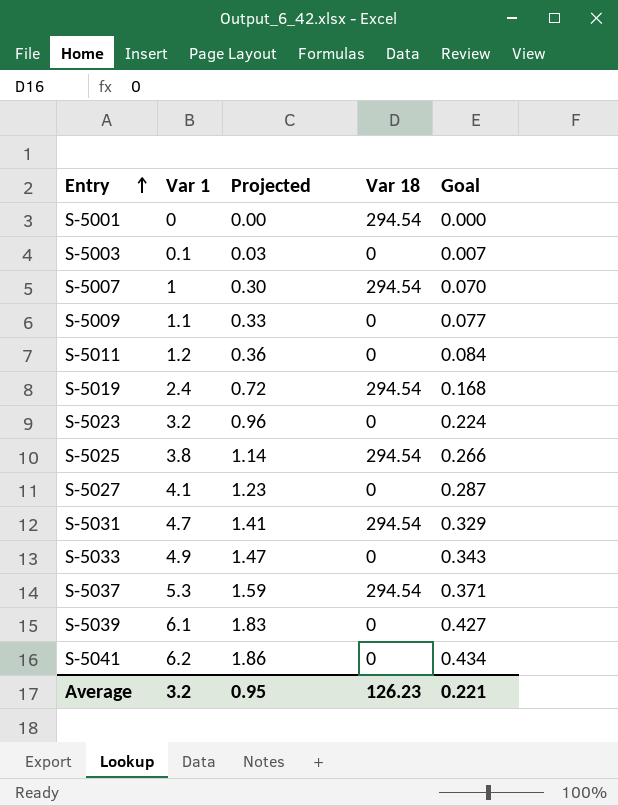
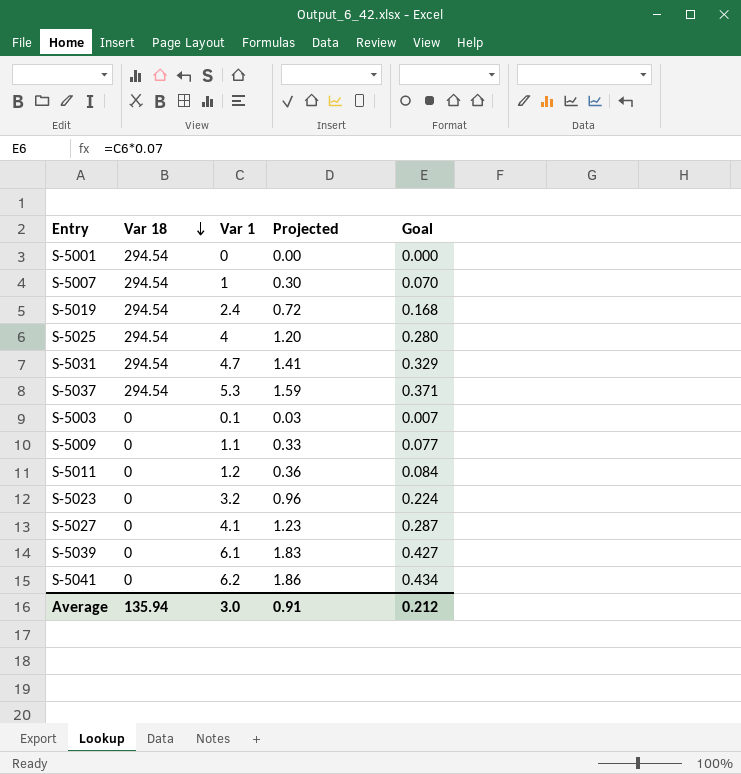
row order: Entry ascending -> Var 18 descending
column Var 18 | position: 4 -> 2
row S-5033: 4.9 | 1.47 | 0 | 0.343 -> none
S-5025 | Var 1: 3.8 -> 4
S-5025 | Projected: 1.14 -> 1.20
S-5025 | Goal: 0.266 -> 0.280
Average | Var 18: 126.23 -> 135.94
Average | Var 1: 3.2 -> 3.0
Average | Projected: 0.95 -> 0.91
Average | Goal: 0.221 -> 0.212

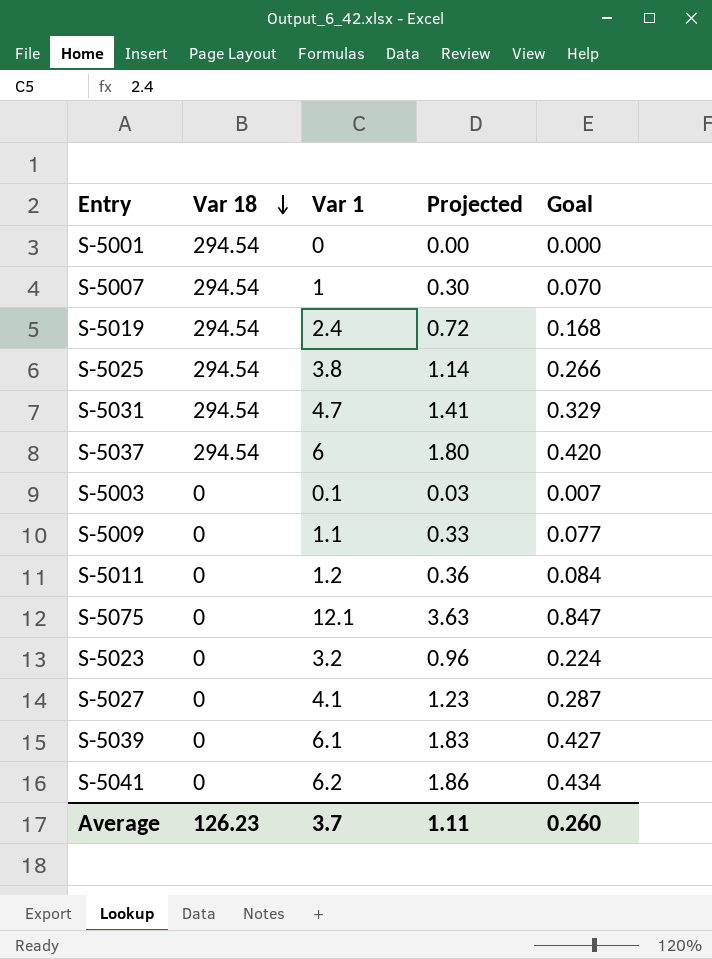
S-5025 | Var 1: 4 -> 3.8
S-5025 | Projected: 1.20 -> 1.14
S-5025 | Goal: 0.280 -> 0.266
S-5037 | Var 1: 5.3 -> 6
S-5037 | Projected: 1.59 -> 1.80
S-5037 | Goal: 0.371 -> 0.420
row S-5075: none -> 0 | 12.1 | 3.63 | 0.847
Average | Var 18: 135.94 -> 126.23
Average | Var 1: 3.0 -> 3.7
Average | Projected: 0.91 -> 1.11
Average | Goal: 0.212 -> 0.260

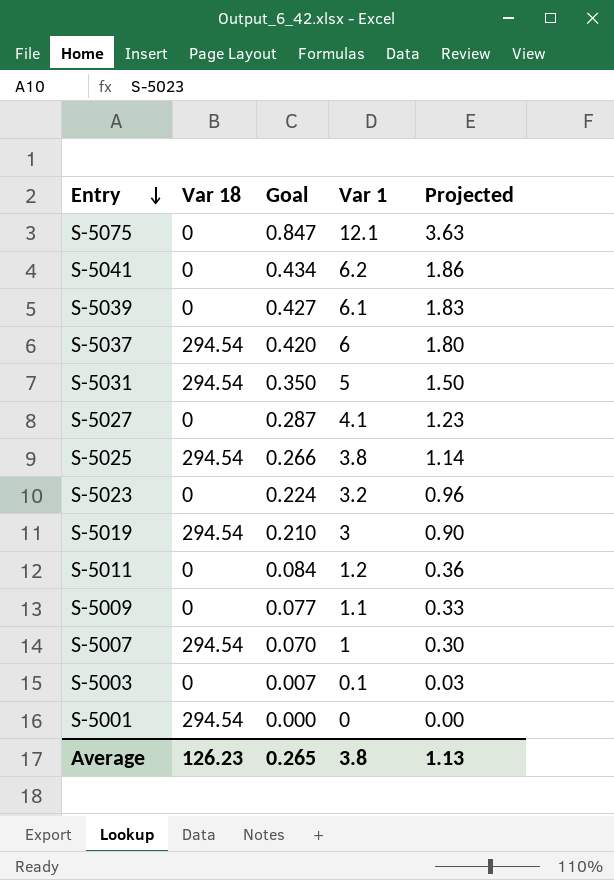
row order: Var 18 descending -> Entry descending
column Goal | position: 5 -> 3
S-5031 | Goal: 0.329 -> 0.350
S-5031 | Var 1: 4.7 -> 5
S-5031 | Projected: 1.41 -> 1.50
S-5019 | Goal: 0.168 -> 0.210
S-5019 | Var 1: 2.4 -> 3
S-5019 | Projected: 0.72 -> 0.90
Average | Goal: 0.260 -> 0.265
Average | Var 1: 3.7 -> 3.8
Average | Projected: 1.11 -> 1.13

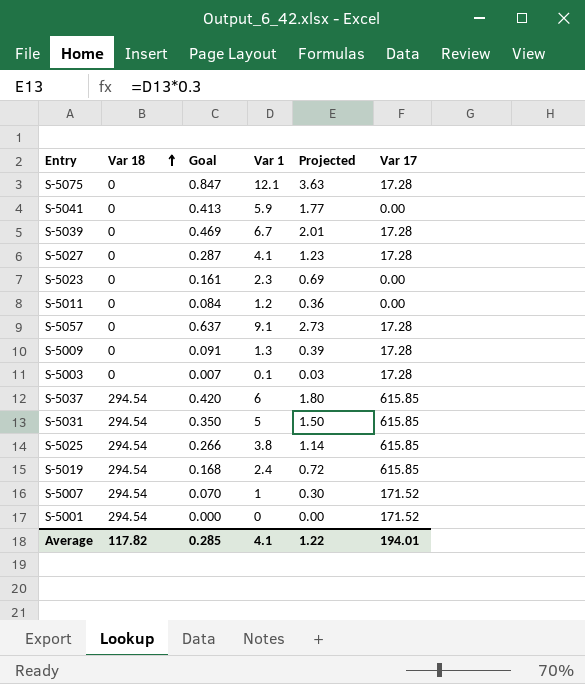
row order: Entry descending -> Var 18 ascending
column Var 17 | position: none -> 6
S-5041 | Goal: 0.434 -> 0.413
S-5041 | Var 1: 6.2 -> 5.9
S-5041 | Projected: 1.86 -> 1.77
S-5039 | Goal: 0.427 -> 0.469
S-5039 | Var 1: 6.1 -> 6.7
S-5039 | Projected: 1.83 -> 2.01
S-5023 | Goal: 0.224 -> 0.161
S-5023 | Var 1: 3.2 -> 2.3
S-5023 | Projected: 0.96 -> 0.69
row S-5057: none -> 0 | 0.637 | 9.1 | 2.73 | 17.28
S-5009 | Goal: 0.077 -> 0.091
S-5009 | Var 1: 1.1 -> 1.3
S-5009 | Projected: 0.33 -> 0.39
S-5019 | Goal: 0.210 -> 0.168
S-5019 | Var 1: 3 -> 2.4
S-5019 | Projected: 0.90 -> 0.72
Average | Var 18: 126.23 -> 117.82
Average | Goal: 0.265 -> 0.285
Average | Var 1: 3.8 -> 4.1
Average | Projected: 1.13 -> 1.22

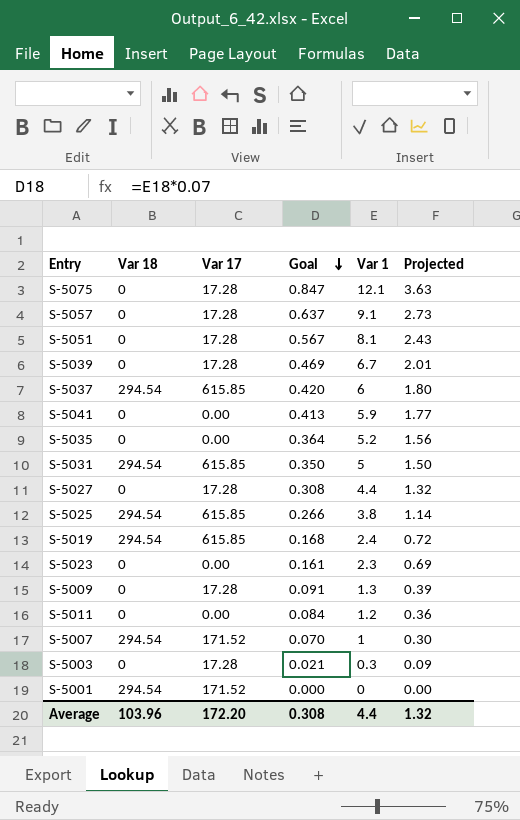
row order: Var 18 ascending -> Goal descending
column Var 17 | position: 6 -> 3
row S-5051: none -> 0 | 17.28 | 0.567 | 8.1 | 2.43
row S-5035: none -> 0 | 0.00 | 0.364 | 5.2 | 1.56
S-5027 | Goal: 0.287 -> 0.308
S-5027 | Var 1: 4.1 -> 4.4
S-5027 | Projected: 1.23 -> 1.32
S-5003 | Goal: 0.007 -> 0.021
S-5003 | Var 1: 0.1 -> 0.3
S-5003 | Projected: 0.03 -> 0.09
Average | Var 18: 117.82 -> 103.96
Average | Var 17: 194.01 -> 172.20
Average | Goal: 0.285 -> 0.308
Average | Var 1: 4.1 -> 4.4
Average | Projected: 1.22 -> 1.32

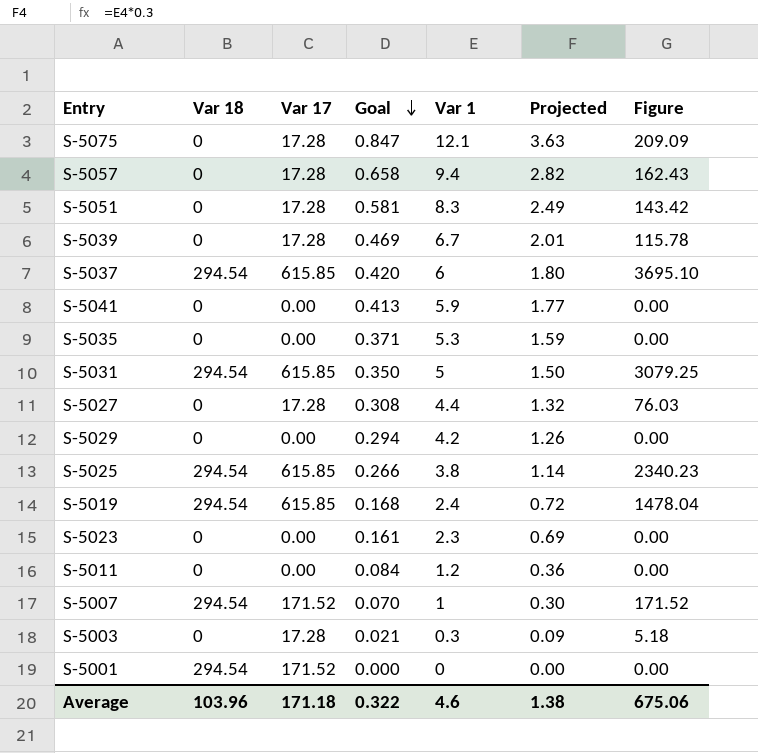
column Figure | formula: none -> [Var 17] * [Var 1]
row S-5009: 0 | 17.28 | 0.091 | 1.3 | 0.39 -> none
S-5057 | Goal: 0.637 -> 0.658
S-5057 | Var 1: 9.1 -> 9.4
S-5057 | Projected: 2.73 -> 2.82
S-5051 | Goal: 0.567 -> 0.581
S-5051 | Var 1: 8.1 -> 8.3
S-5051 | Projected: 2.43 -> 2.49
S-5035 | Goal: 0.364 -> 0.371
S-5035 | Var 1: 5.2 -> 5.3
S-5035 | Projected: 1.56 -> 1.59
row S-5029: none -> 0 | 0.00 | 0.294 | 4.2 | 1.26 | 0.00
Average | Var 17: 172.20 -> 171.18
Average | Goal: 0.308 -> 0.322
Average | Var 1: 4.4 -> 4.6
Average | Projected: 1.32 -> 1.38

